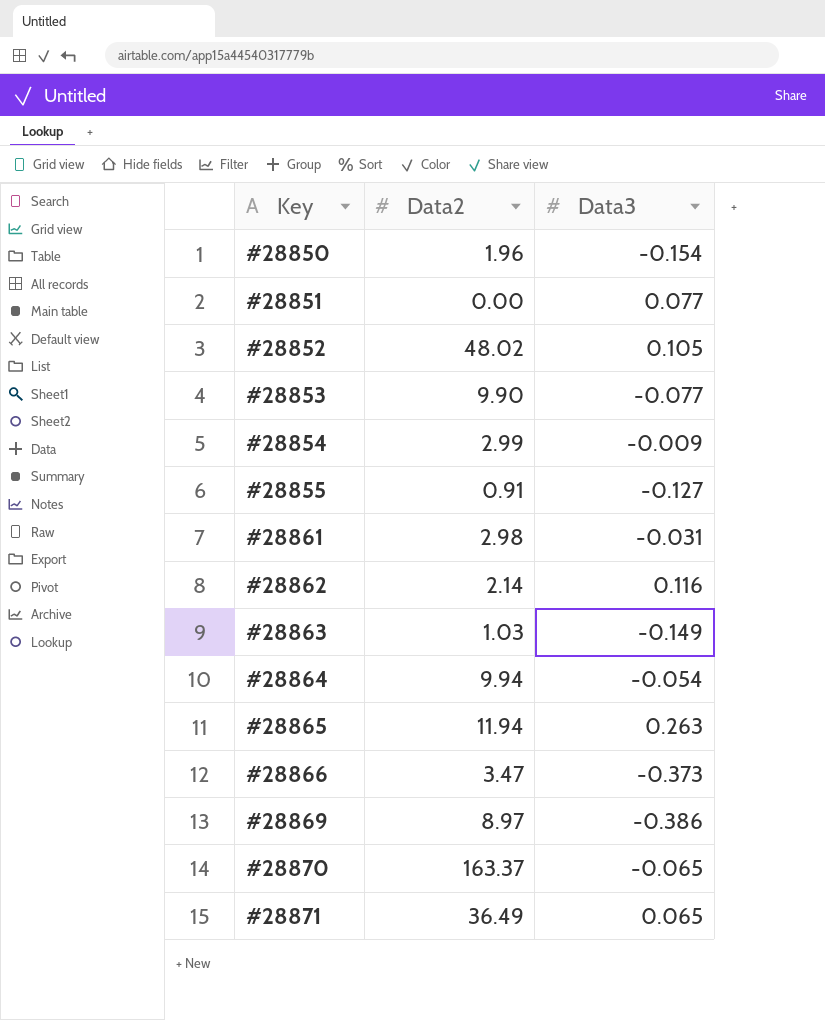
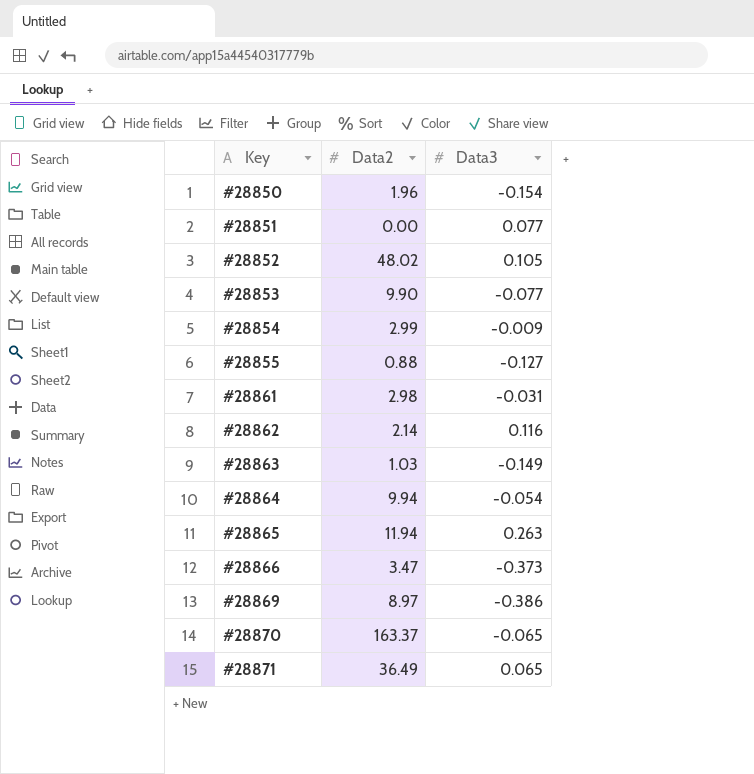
#28855 | Data2: 0.91 -> 0.88

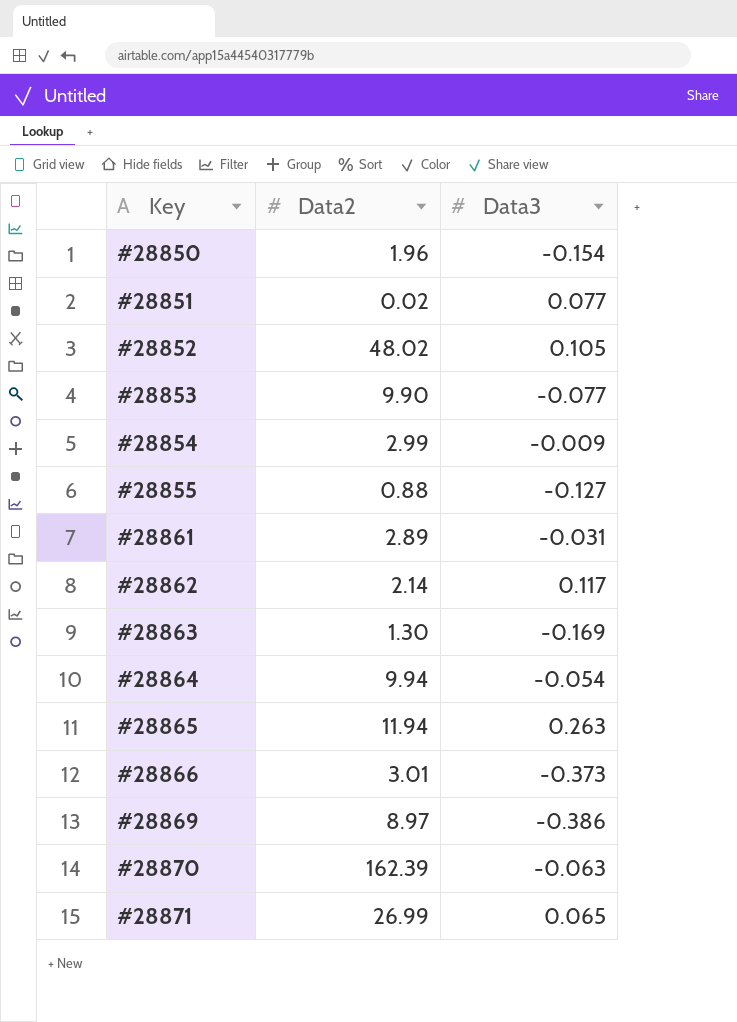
#28851 | Data2: 0.00 -> 0.02
#28861 | Data2: 2.98 -> 2.89
#28862 | Data3: 0.116 -> 0.117
#28863 | Data2: 1.03 -> 1.30
#28863 | Data3: -0.149 -> -0.169
#28866 | Data2: 3.47 -> 3.01
#28870 | Data2: 163.37 -> 162.39
#28870 | Data3: -0.065 -> -0.063
#28871 | Data2: 36.49 -> 26.99

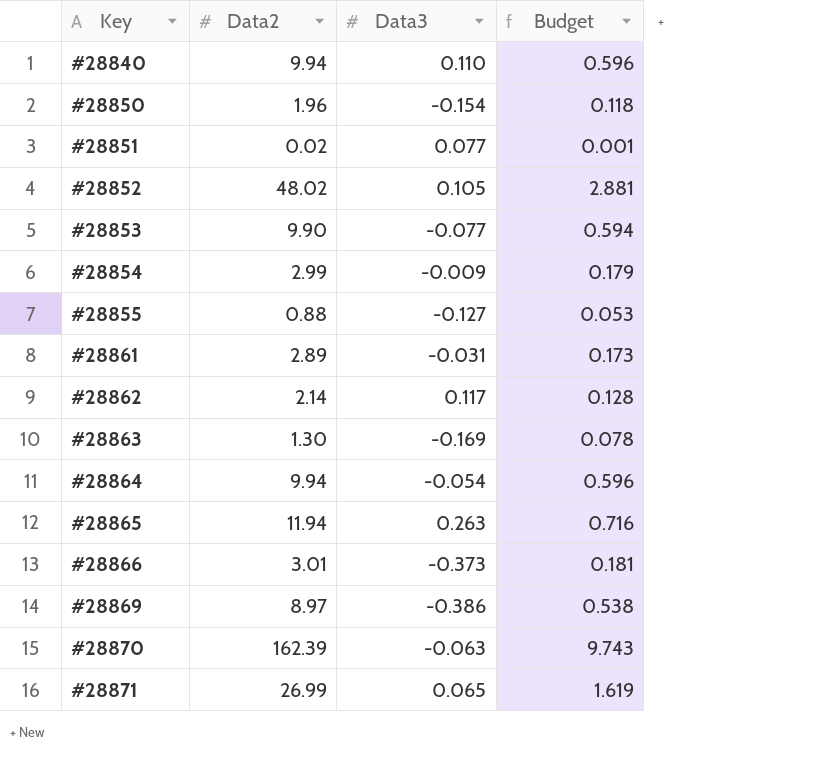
column Budget | formula: none -> [Data2] * 0.06
row #28840: none -> 9.94 | 0.110 | 0.596

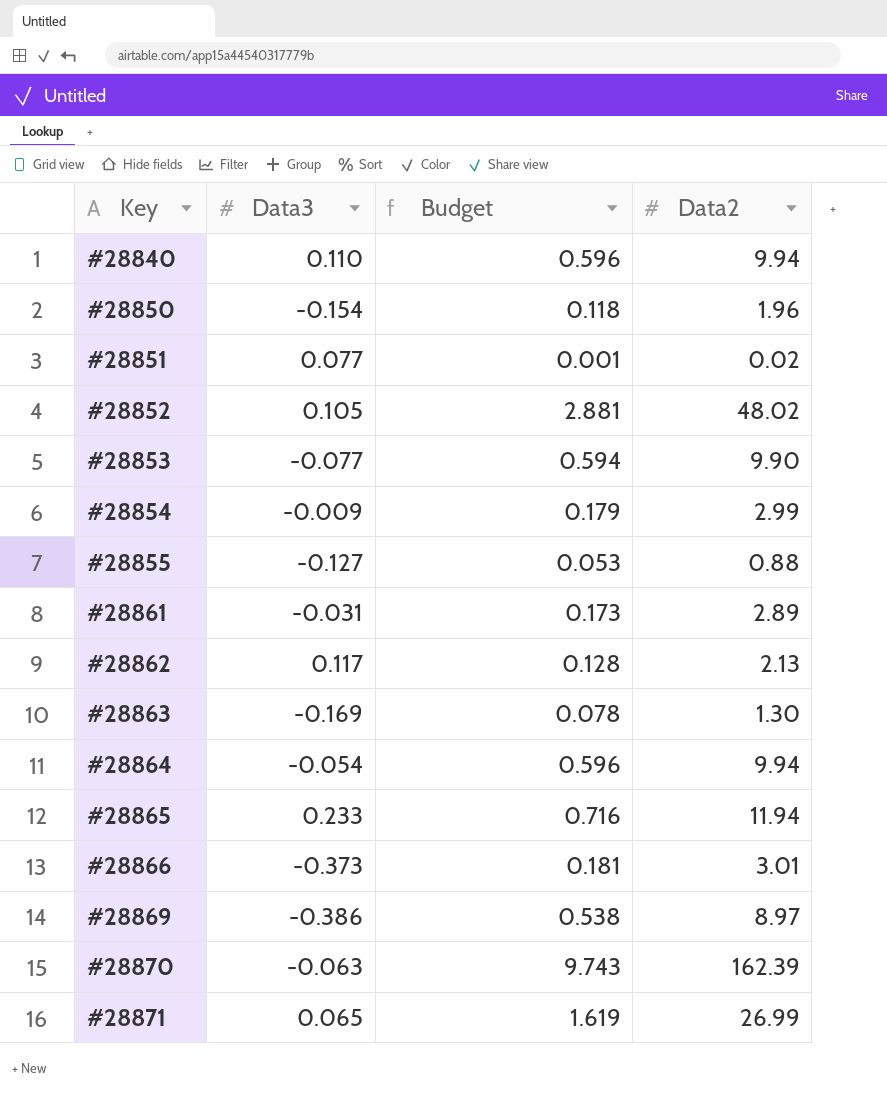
column Data2 | position: 2 -> 4
#28862 | Data2: 2.14 -> 2.13
#28865 | Data3: 0.263 -> 0.233

